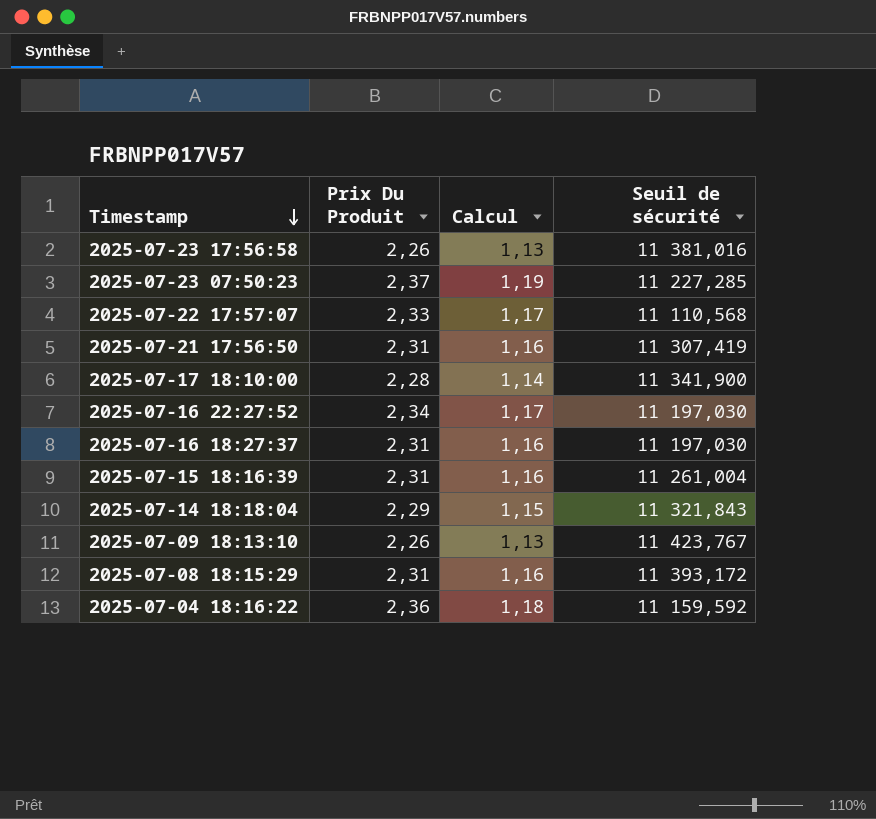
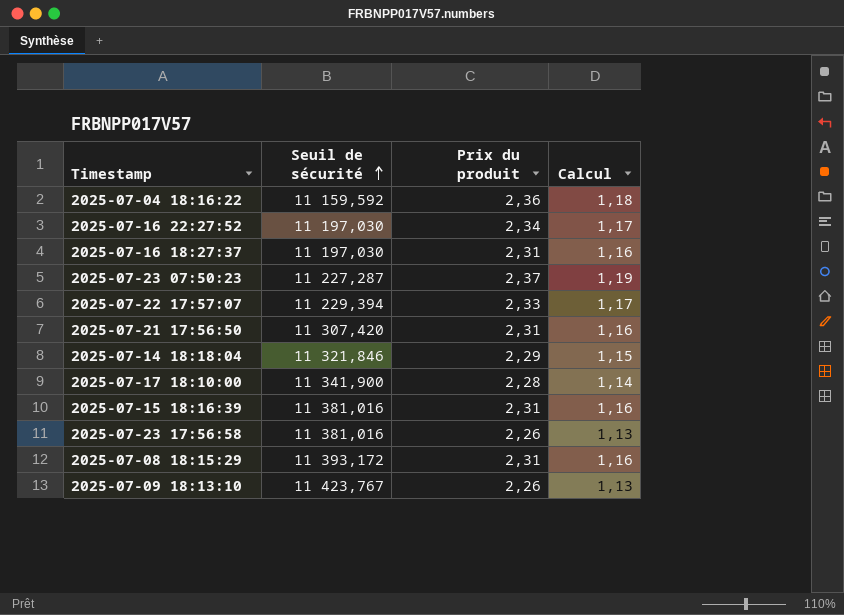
row order: Timestamp descending -> Seuil de sécurité ascending
column Seuil de sécurité | position: 4 -> 2
column name: Prix Du Produit -> Prix du produit
2025-07-23 07:50:23 | Seuil de sécurité: 11 227,285 -> 11 227,287
2025-07-22 17:57:07 | Seuil de sécurité: 11 110,568 -> 11 229,394
2025-07-21 17:56:50 | Seuil de sécurité: 11 307,419 -> 11 307,420
2025-07-14 18:18:04 | Seuil de sécurité: 11 321,843 -> 11 321,846
2025-07-15 18:16:39 | Seuil de sécurité: 11 261,004 -> 11 381,016

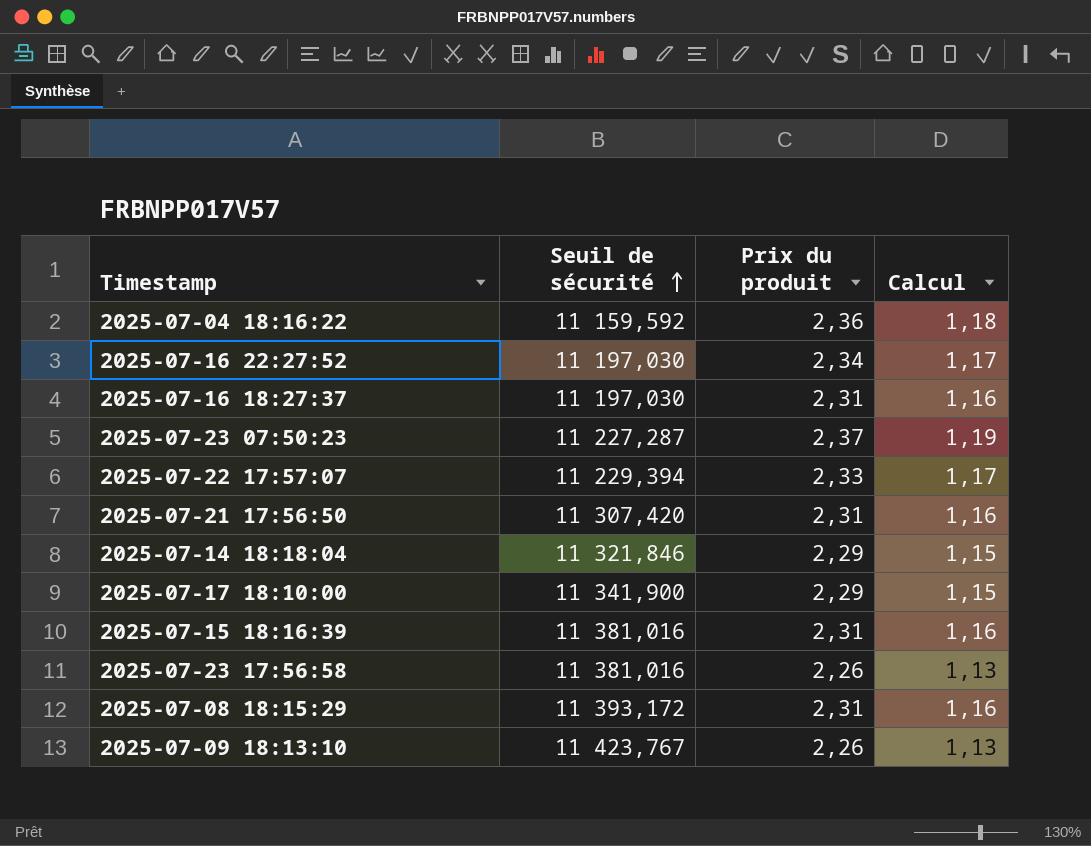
2025-07-17 18:10:00 | Prix du produit: 2,28 -> 2,29
2025-07-17 18:10:00 | Calcul: 1,14 -> 1,15

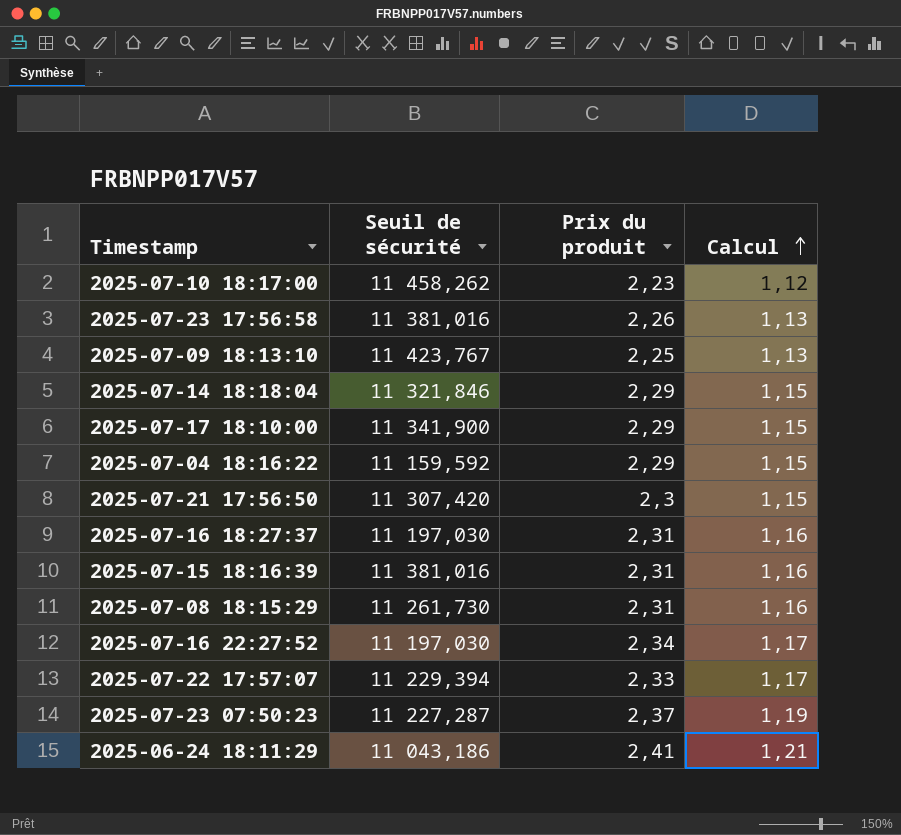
row order: Seuil de sécurité ascending -> Calcul ascending
row 2025-07-10 18:17:00: none -> 11 458,262 | 2,23 | 1,12
2025-07-09 18:13:10 | Prix du produit: 2,26 -> 2,25
2025-07-04 18:16:22 | Prix du produit: 2,36 -> 2,29
2025-07-04 18:16:22 | Calcul: 1,18 -> 1,15
2025-07-21 17:56:50 | Prix du produit: 2,31 -> 2,3
2025-07-21 17:56:50 | Calcul: 1,16 -> 1,15
2025-07-08 18:15:29 | Seuil de sécurité: 11 393,172 -> 11 261,730
row 2025-06-24 18:11:29: none -> 11 043,186 | 2,41 | 1,21

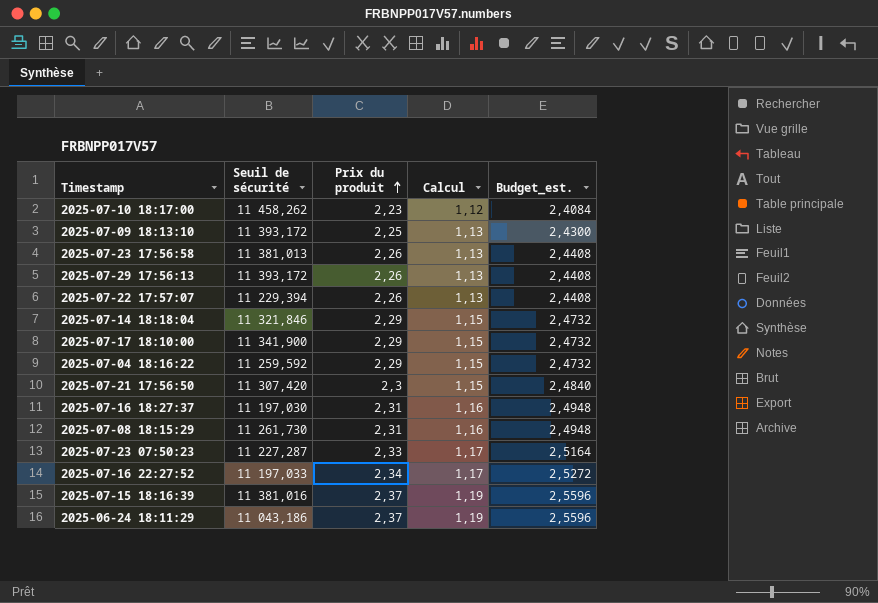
row order: Calcul ascending -> Prix du produit ascending
column Budget_est. | formula: none -> [Prix du produit] * 1,08
2025-07-09 18:13:10 | Seuil de sécurité: 11 423,767 -> 11 393,172
2025-07-23 17:56:58 | Seuil de sécurité: 11 381,016 -> 11 381,013
row 2025-07-29 17:56:13: none -> 11 393,172 | 2,26 | 1,13 | 2,4408
2025-07-22 17:57:07 | Prix du produit: 2,33 -> 2,26
2025-07-22 17:57:07 | Calcul: 1,17 -> 1,13
2025-07-04 18:16:22 | Seuil de sécurité: 11 159,592 -> 11 259,592
2025-07-23 07:50:23 | Prix du produit: 2,37 -> 2,33
2025-07-23 07:50:23 | Calcul: 1,19 -> 1,17
2025-07-16 22:27:52 | Seuil de sécurité: 11 197,030 -> 11 197,033
2025-07-15 18:16:39 | Prix du produit: 2,31 -> 2,37
2025-07-15 18:16:39 | Calcul: 1,16 -> 1,19
2025-06-24 18:11:29 | Prix du produit: 2,41 -> 2,37
2025-06-24 18:11:29 | Calcul: 1,21 -> 1,19

